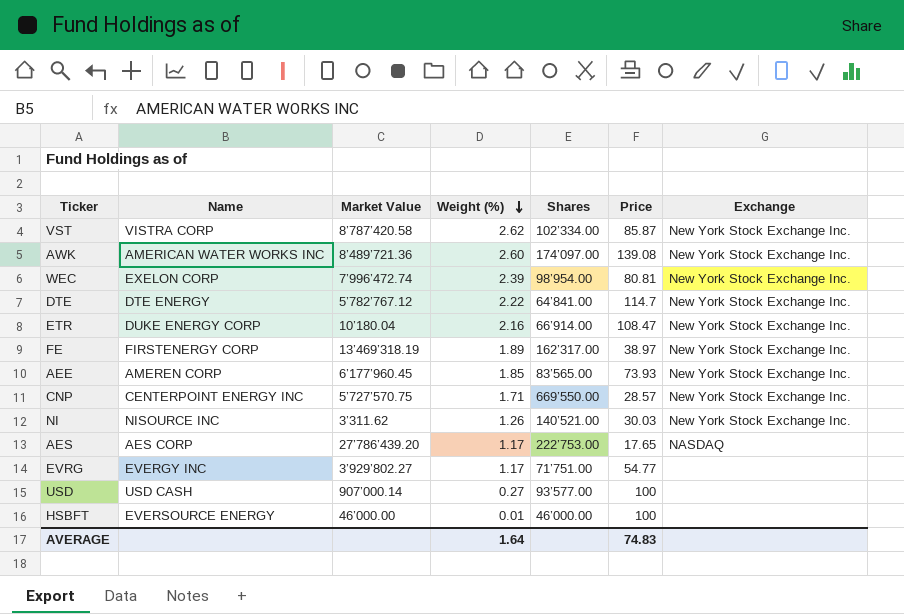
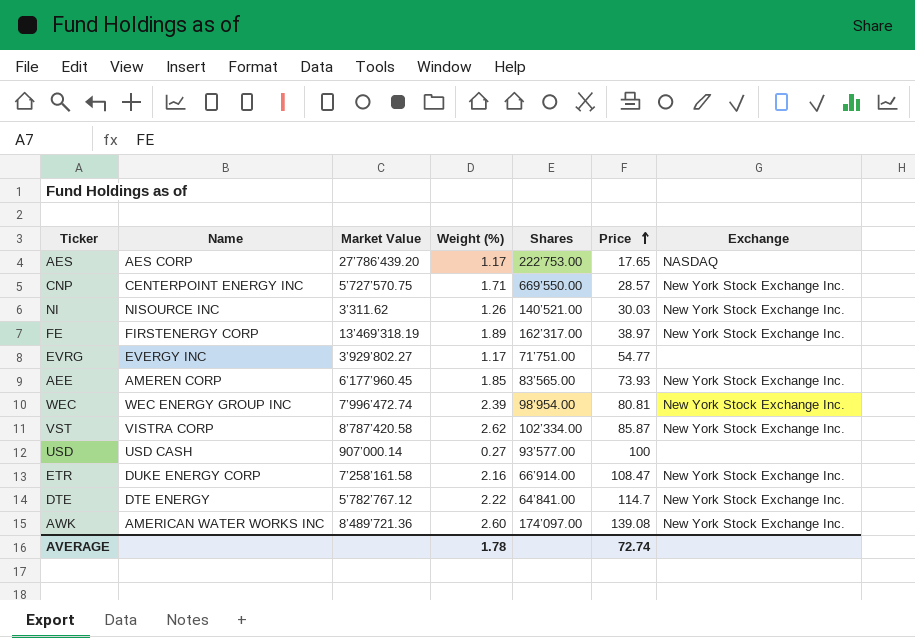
row order: Weight (%) descending -> Price ascending
row HSBFT: EVERSOURCE ENERGY | 46’000.00 | 0.01 | 46’000.00 | 100 | none -> none
WEC | Name: EXELON CORP -> WEC ENERGY GROUP INC
ETR | Market Value: 10’180.04 -> 7’258’161.58
AVERAGE | Weight (%): 1.64 -> 1.78
AVERAGE | Price: 74.83 -> 72.74

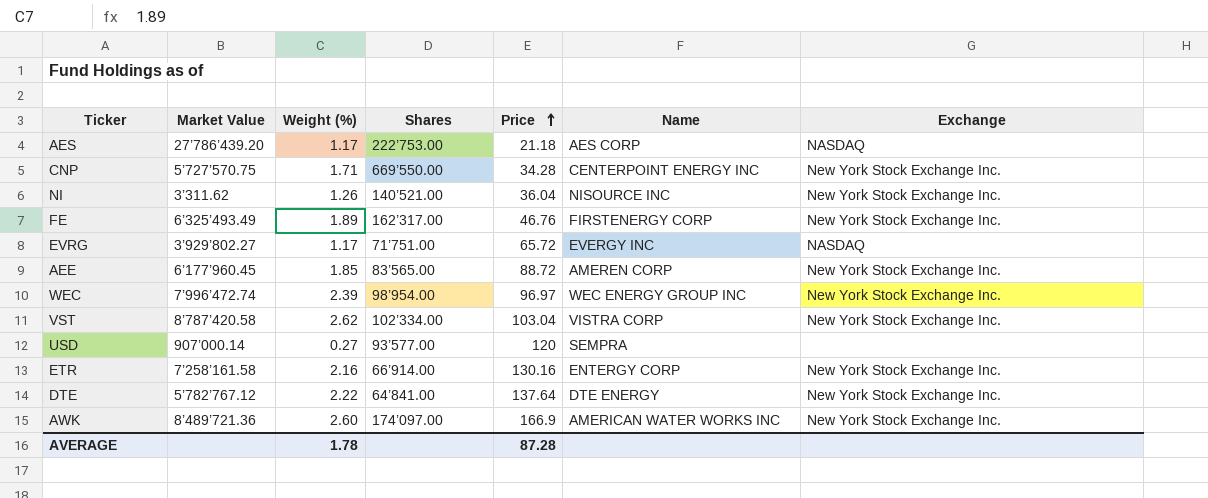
column Name | position: 2 -> 6
AES | Price: 17.65 -> 21.18
CNP | Price: 28.57 -> 34.28
NI | Price: 30.03 -> 36.04
FE | Market Value: 13’469’318.19 -> 6’325’493.49
FE | Price: 38.97 -> 46.76
EVRG | Price: 54.77 -> 65.72
EVRG | Exchange: none -> NASDAQ
AEE | Price: 73.93 -> 88.72
WEC | Price: 80.81 -> 96.97
VST | Price: 85.87 -> 103.04
USD | Price: 100 -> 120
USD | Name: USD CASH -> SEMPRA
ETR | Price: 108.47 -> 130.16
ETR | Name: DUKE ENERGY CORP -> ENTERGY CORP
DTE | Price: 114.7 -> 137.64
AWK | Price: 139.08 -> 166.9
AVERAGE | Price: 72.74 -> 87.28

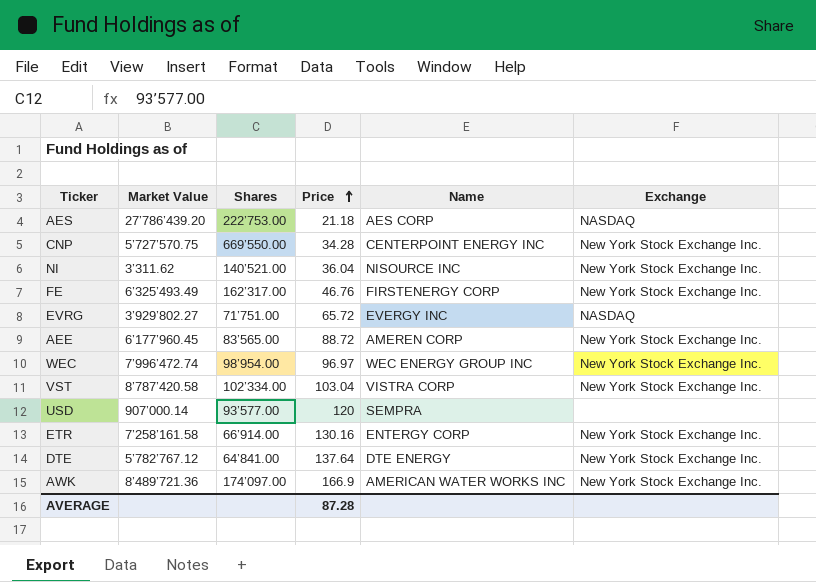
column Weight (%) | position: 3 -> none

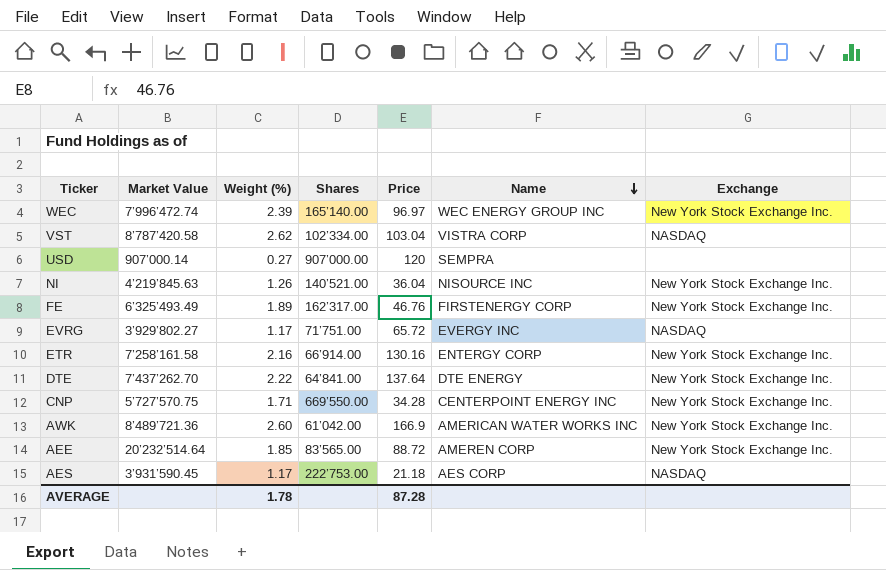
row order: Price ascending -> Name descending
column Weight (%) | position: none -> 3
WEC | Shares: 98’954.00 -> 165’140.00
VST | Exchange: New York Stock Exchange Inc. -> NASDAQ
USD | Shares: 93’577.00 -> 907’000.00
NI | Market Value: 3’311.62 -> 4’219’845.63
DTE | Market Value: 5’782’767.12 -> 7’437’262.70
AWK | Shares: 174’097.00 -> 61’042.00
AEE | Market Value: 6’177’960.45 -> 20’232’514.64
AES | Market Value: 27’786’439.20 -> 3’931’590.45

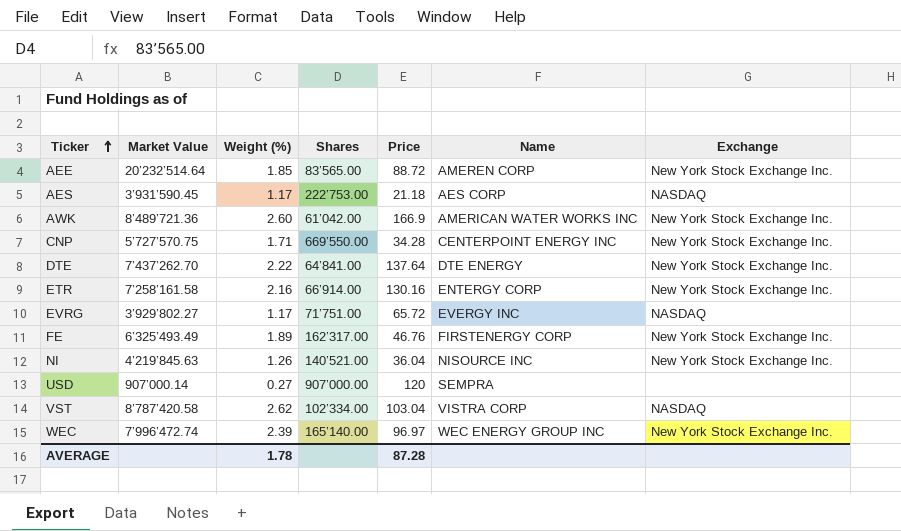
row order: Name descending -> Ticker ascending

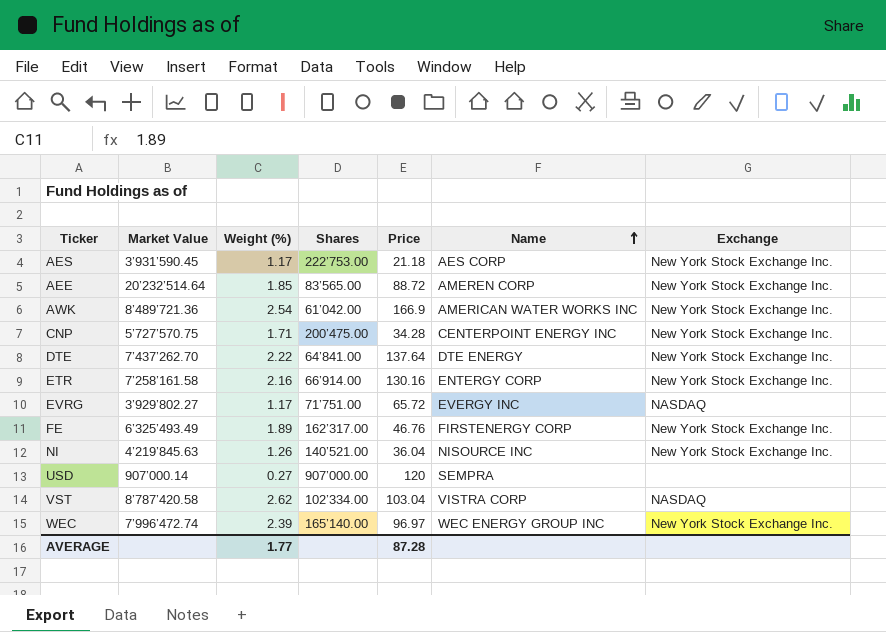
row order: Ticker ascending -> Name ascending
AES | Exchange: NASDAQ -> New York Stock Exchange Inc.
AWK | Weight (%): 2.60 -> 2.54
CNP | Shares: 669’550.00 -> 200’475.00
AVERAGE | Weight (%): 1.78 -> 1.77

